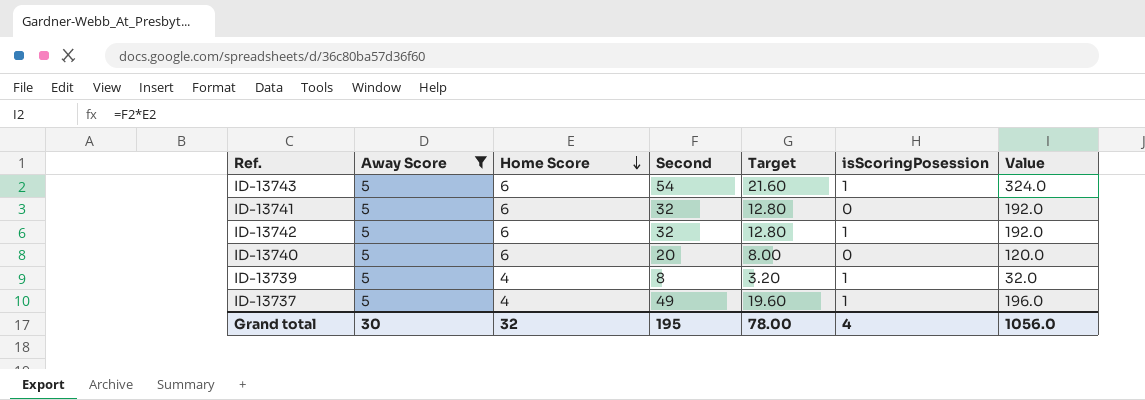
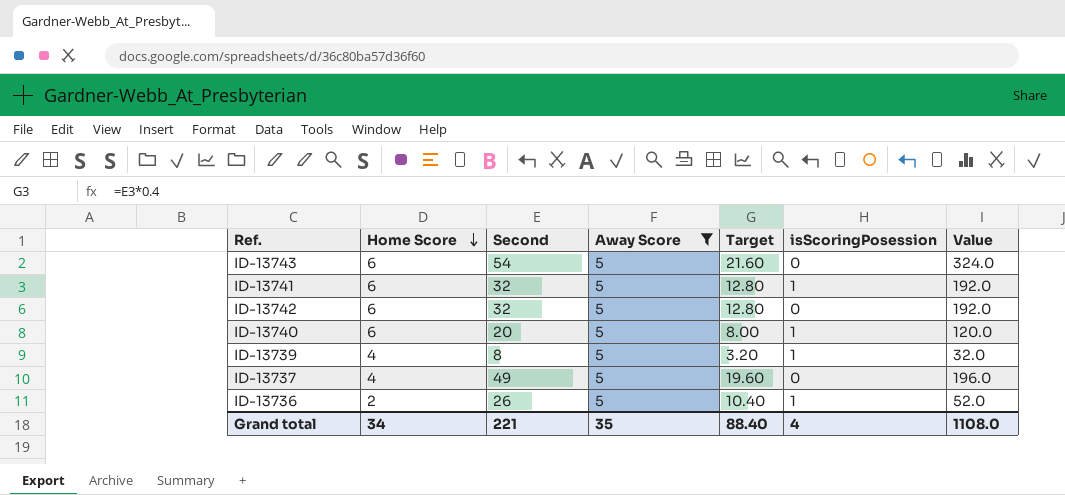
column Away Score | position: 2 -> 4
ID-13743 | isScoringPosession: 1 -> 0
ID-13741 | isScoringPosession: 0 -> 1
ID-13742 | isScoringPosession: 1 -> 0
ID-13740 | isScoringPosession: 0 -> 1
ID-13737 | isScoringPosession: 1 -> 0
row ID-13736: none -> 2 | 26 | 5 | 10.40 | 1 | 52.0
Grand total | Home Score: 32 -> 34
Grand total | Second: 195 -> 221
Grand total | Away Score: 30 -> 35
Grand total | Target: 78.00 -> 88.40
Grand total | Value: 1056.0 -> 1108.0

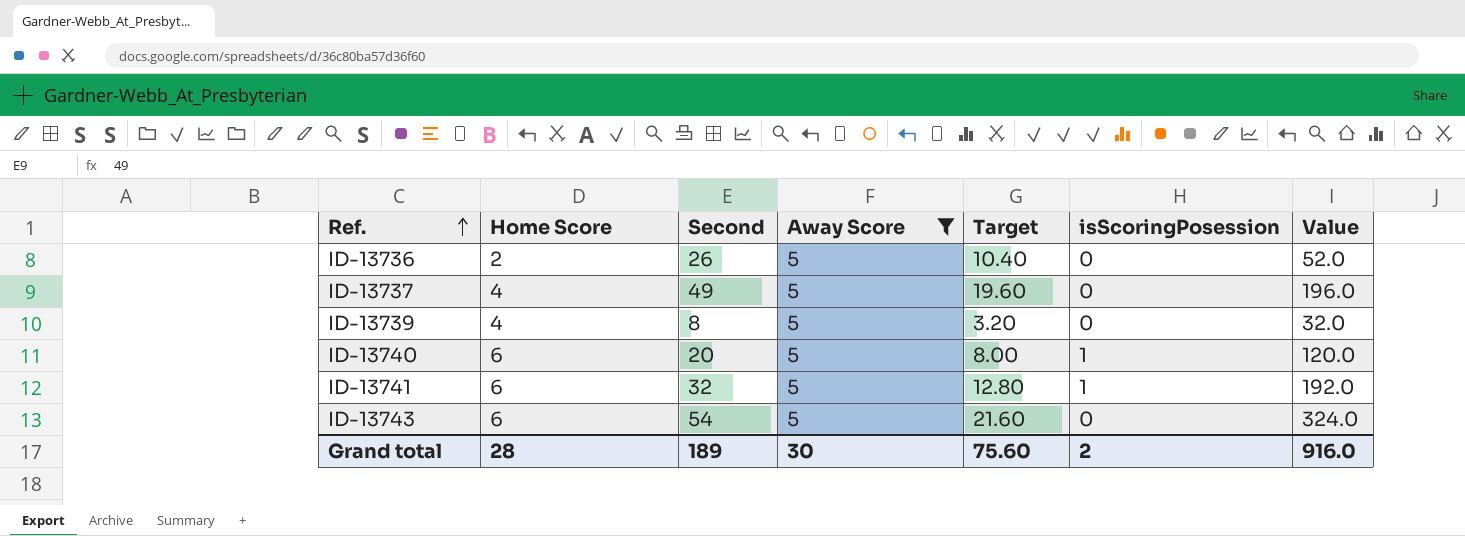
row order: Home Score descending -> Ref. ascending
row ID-13742: 6 | 32 | 5 | 12.80 | 0 | 192.0 -> none
ID-13736 | isScoringPosession: 1 -> 0
ID-13739 | isScoringPosession: 1 -> 0
Grand total | Home Score: 34 -> 28
Grand total | Second: 221 -> 189
Grand total | Away Score: 35 -> 30
Grand total | Target: 88.40 -> 75.60
Grand total | isScoringPosession: 4 -> 2
Grand total | Value: 1108.0 -> 916.0

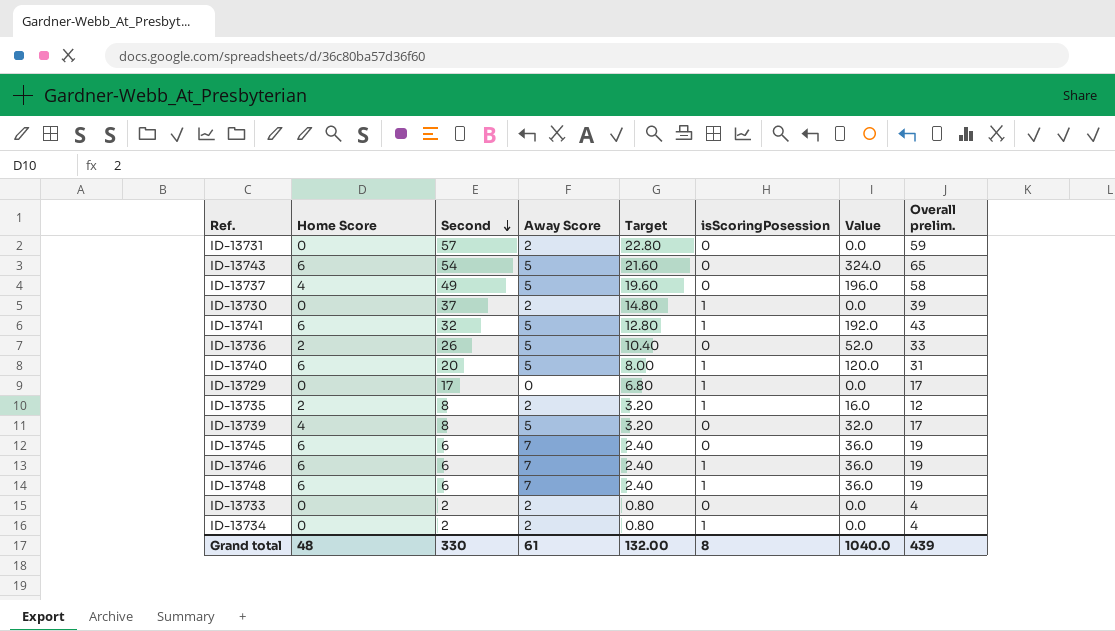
filter: Away Score = 5 -> none
row order: Ref. ascending -> Second descending
column Overall prelim. | formula: none -> [Home Score] + [Second] + [Away Score]
Grand total | Home Score: 28 -> 48
Grand total | Second: 189 -> 330
Grand total | Away Score: 30 -> 61
Grand total | Target: 75.60 -> 132.00
Grand total | isScoringPosession: 2 -> 8
Grand total | Value: 916.0 -> 1040.0

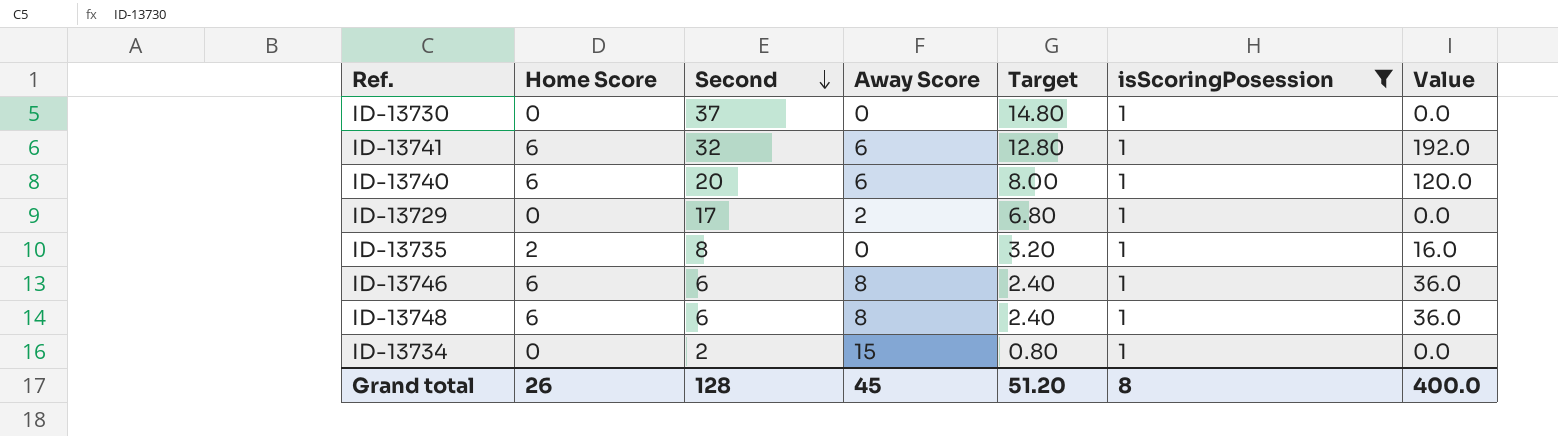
filter: none -> isScoringPosession = 1
column Overall prelim. | formula: [Home Score] + [Second] + [Away Score] -> none
ID-13730 | Away Score: 2 -> 0
ID-13741 | Away Score: 5 -> 6
ID-13740 | Away Score: 5 -> 6
ID-13729 | Away Score: 0 -> 2
ID-13735 | Away Score: 2 -> 0
ID-13746 | Away Score: 7 -> 8
ID-13748 | Away Score: 7 -> 8
ID-13734 | Away Score: 2 -> 15
Grand total | Home Score: 48 -> 26
Grand total | Second: 330 -> 128
Grand total | Away Score: 61 -> 45
Grand total | Target: 132.00 -> 51.20
Grand total | Value: 1040.0 -> 400.0

